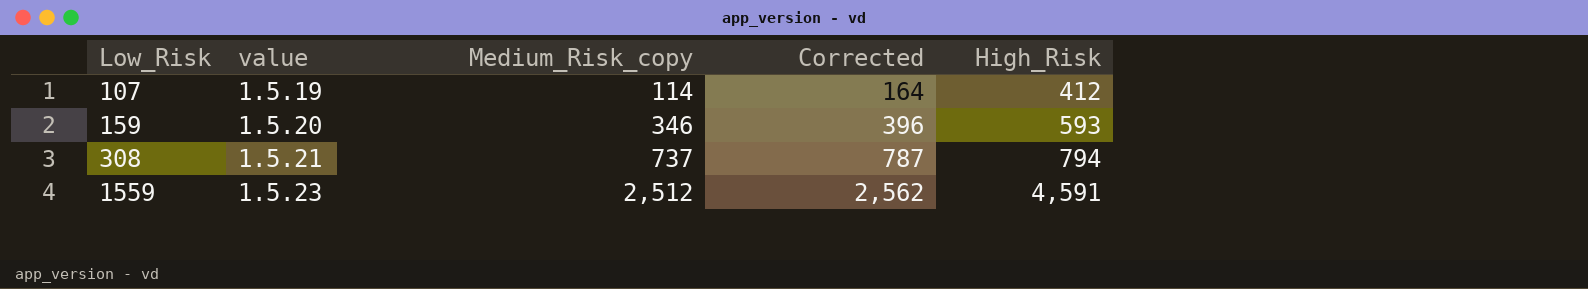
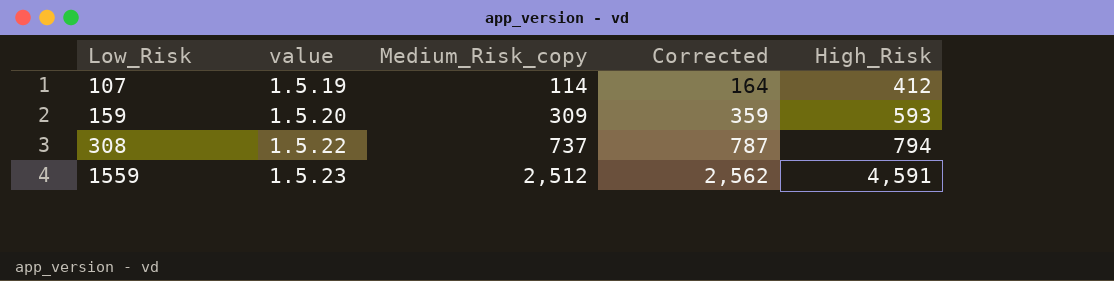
159 | Medium_Risk_copy: 346 -> 309
159 | Corrected: 396 -> 359
308 | value: 1.5.21 -> 1.5.22

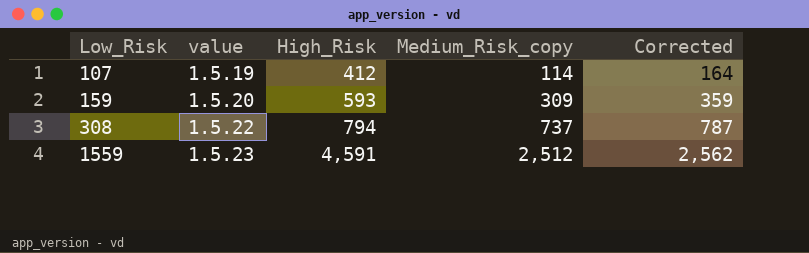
column High_Risk | position: 5 -> 3

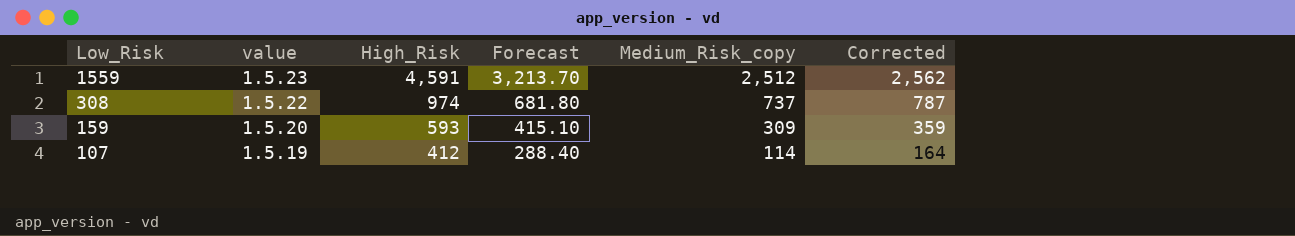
row order: Low_Risk ascending -> Low_Risk descending
column Forecast | formula: none -> [High_Risk] * 0.7
308 | High_Risk: 794 -> 974

